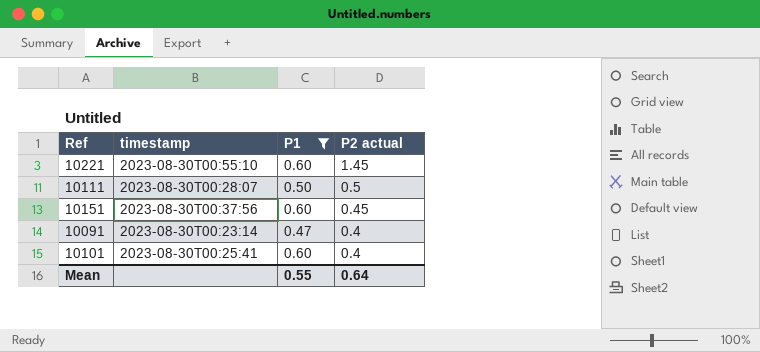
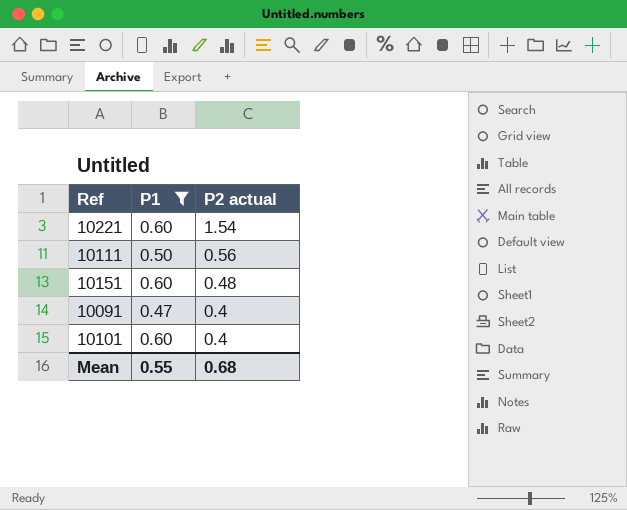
column timestamp | position: 2 -> none
10221 | P2 actual: 1.45 -> 1.54
10111 | P2 actual: 0.5 -> 0.56
10151 | P2 actual: 0.45 -> 0.48
Mean | P2 actual: 0.64 -> 0.68

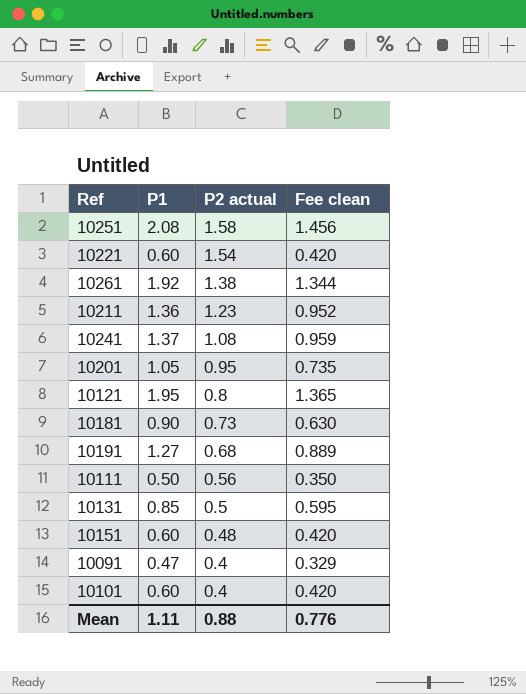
filter: P1 <= 0.60 -> none
column Fee clean | formula: none -> [P1] * 0.7
Mean | P1: 0.55 -> 1.11
Mean | P2 actual: 0.68 -> 0.88

